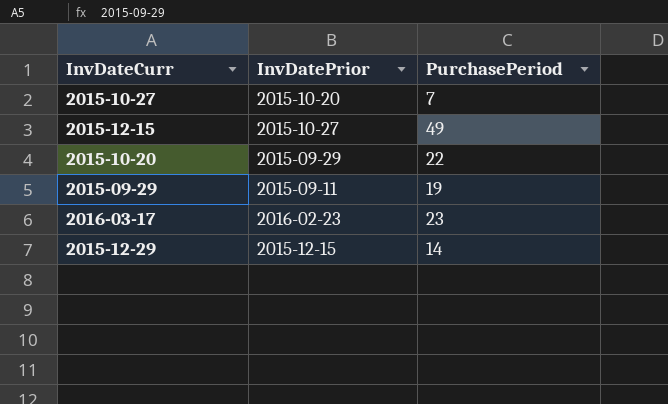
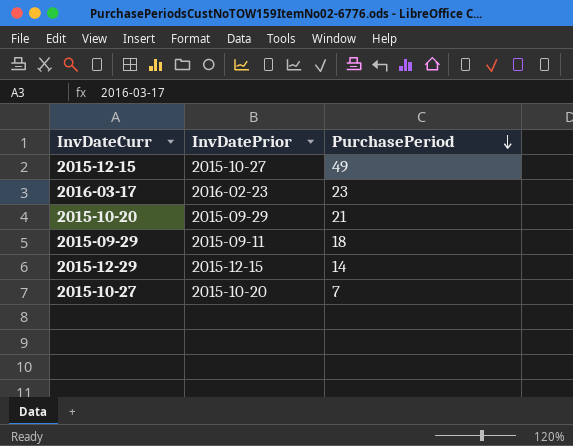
row order: none -> PurchasePeriod descending
2015-10-20 | PurchasePeriod: 22 -> 21
2015-09-29 | PurchasePeriod: 19 -> 18

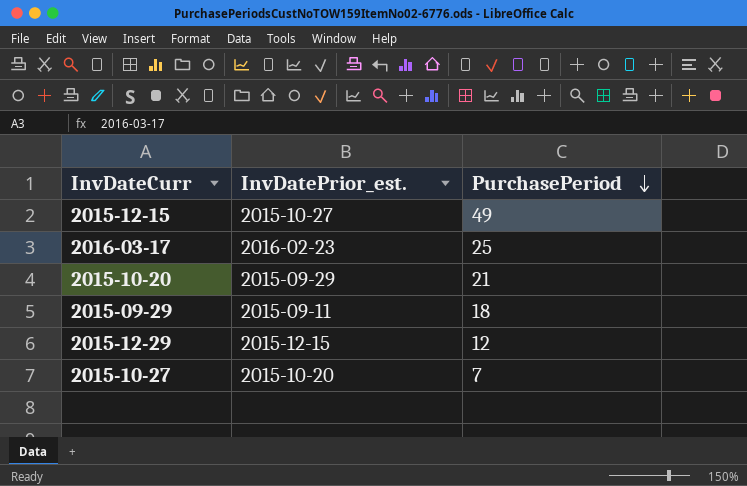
column name: InvDatePrior -> InvDatePrior_est.
2016-03-17 | PurchasePeriod: 23 -> 25
2015-12-29 | PurchasePeriod: 14 -> 12

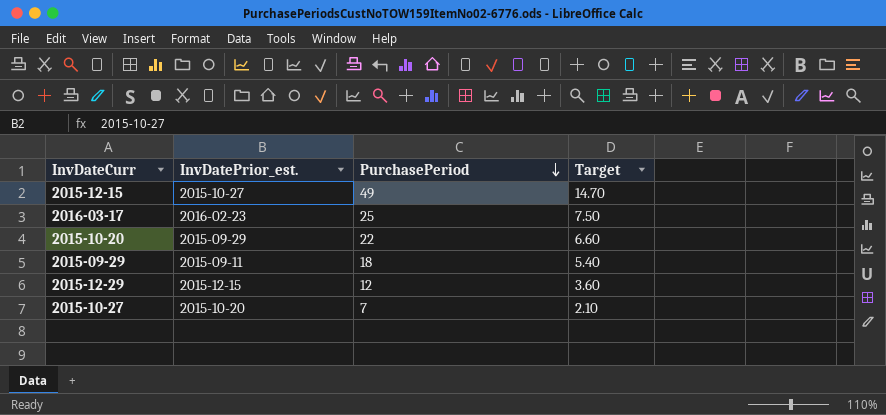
column Target | formula: none -> [PurchasePeriod] * 0.3
2015-10-20 | PurchasePeriod: 21 -> 22

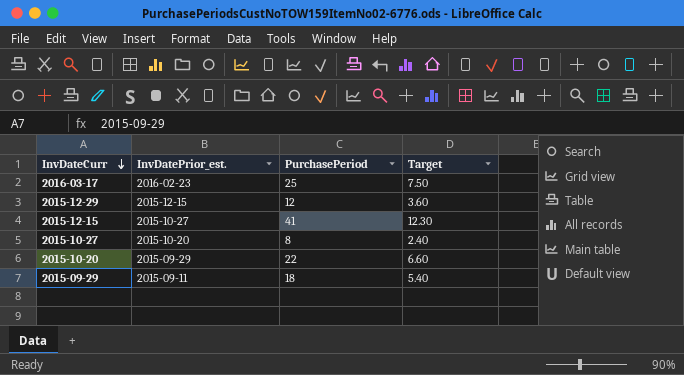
row order: PurchasePeriod descending -> InvDateCurr descending
2015-12-15 | PurchasePeriod: 49 -> 41
2015-12-15 | Target: 14.70 -> 12.30
2015-10-27 | PurchasePeriod: 7 -> 8
2015-10-27 | Target: 2.10 -> 2.40

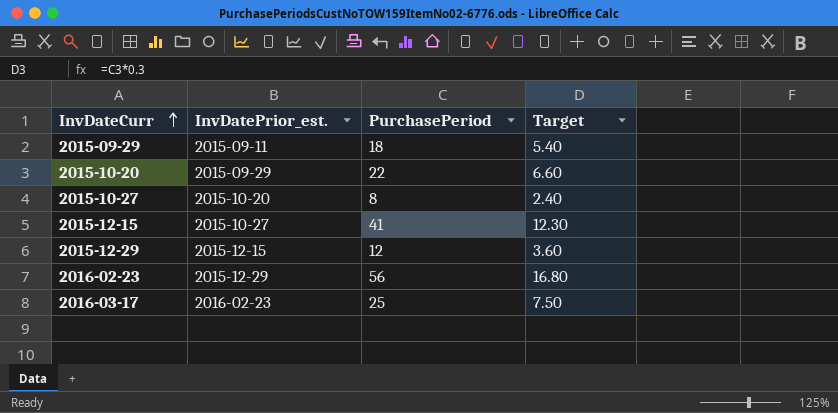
row order: InvDateCurr descending -> InvDateCurr ascending
row 2016-02-23: none -> 2015-12-29 | 56 | 16.80

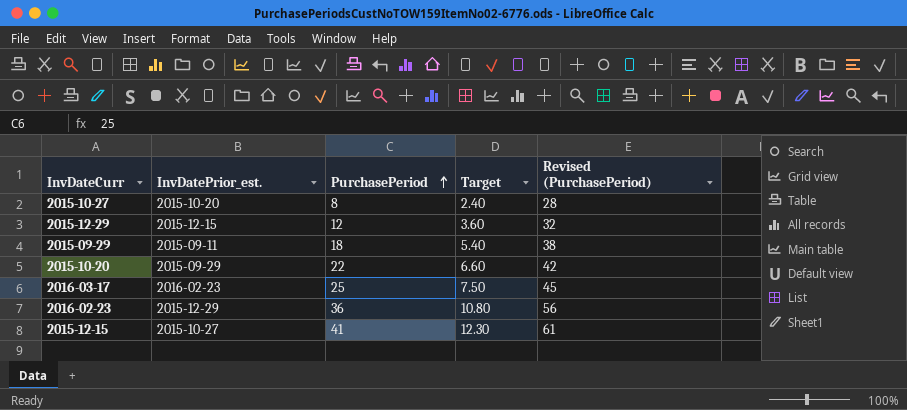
row order: InvDateCurr ascending -> PurchasePeriod ascending
column Revised (PurchasePeriod) | formula: none -> [PurchasePeriod] + 20
2016-02-23 | PurchasePeriod: 56 -> 36
2016-02-23 | Target: 16.80 -> 10.80

